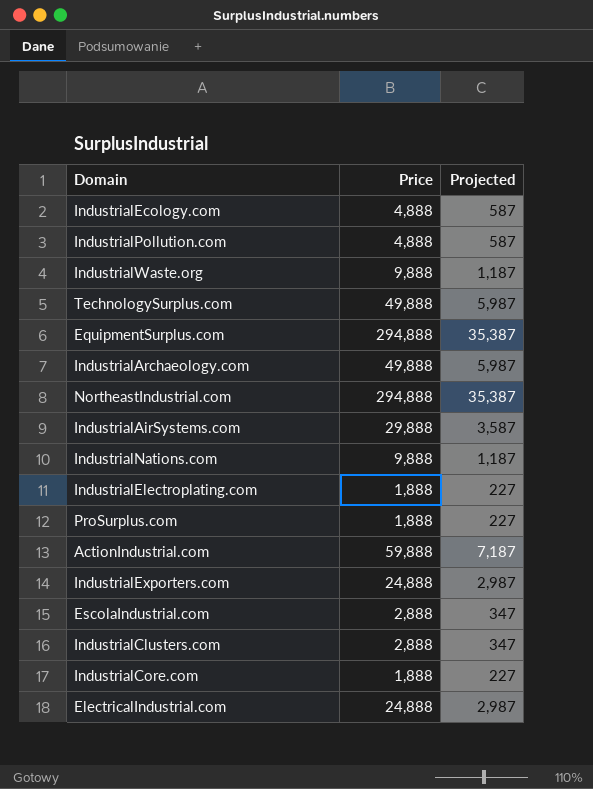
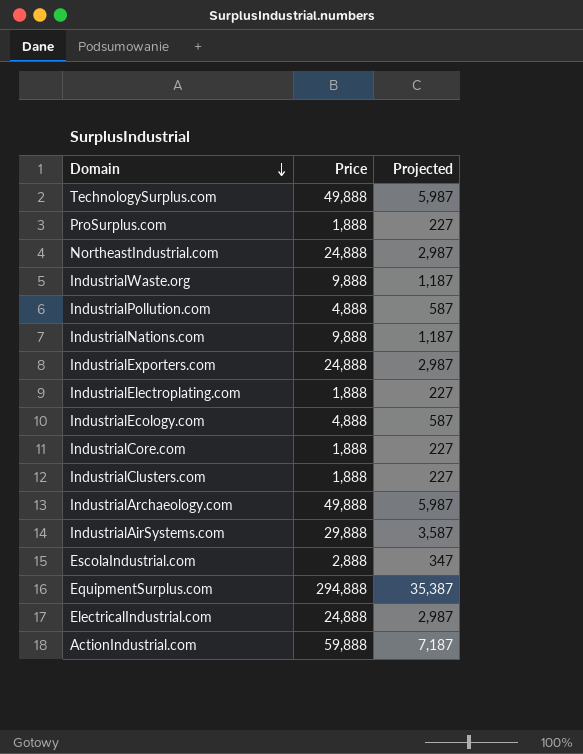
row order: none -> Domain descending
NortheastIndustrial.com | Price: 294,888 -> 24,888
NortheastIndustrial.com | Projected: 35,387 -> 2,987
IndustrialClusters.com | Price: 2,888 -> 1,888
IndustrialClusters.com | Projected: 347 -> 227

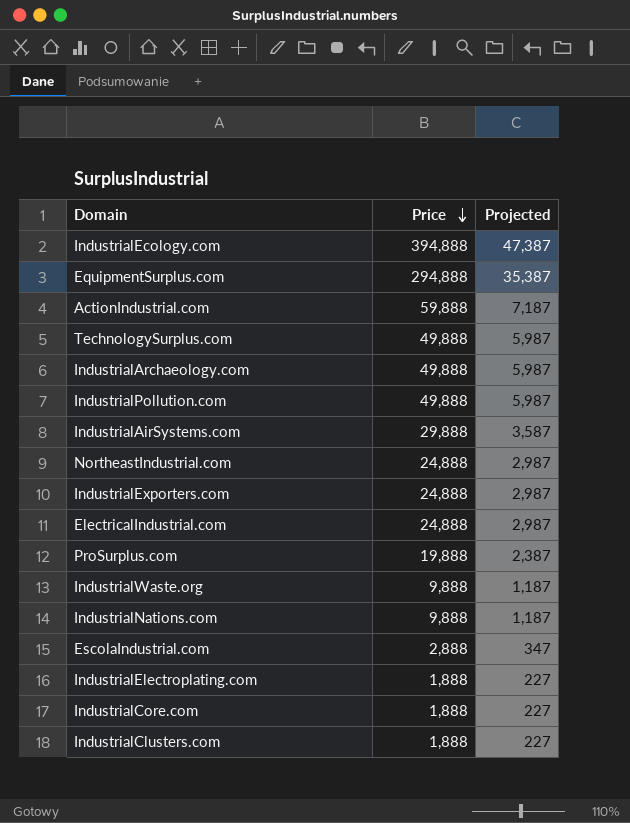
row order: Domain descending -> Price descending
IndustrialEcology.com | Price: 4,888 -> 394,888
IndustrialEcology.com | Projected: 587 -> 47,387
IndustrialPollution.com | Price: 4,888 -> 49,888
IndustrialPollution.com | Projected: 587 -> 5,987
ProSurplus.com | Price: 1,888 -> 19,888
ProSurplus.com | Projected: 227 -> 2,387

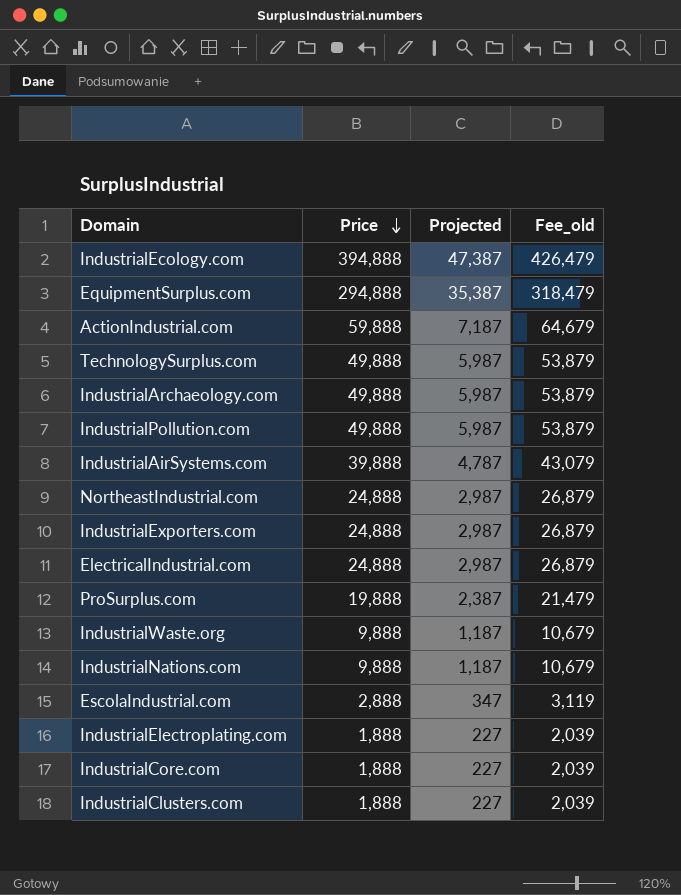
column Fee_old | formula: none -> [Price] * 1.08
IndustrialAirSystems.com | Price: 29,888 -> 39,888
IndustrialAirSystems.com | Projected: 3,587 -> 4,787

